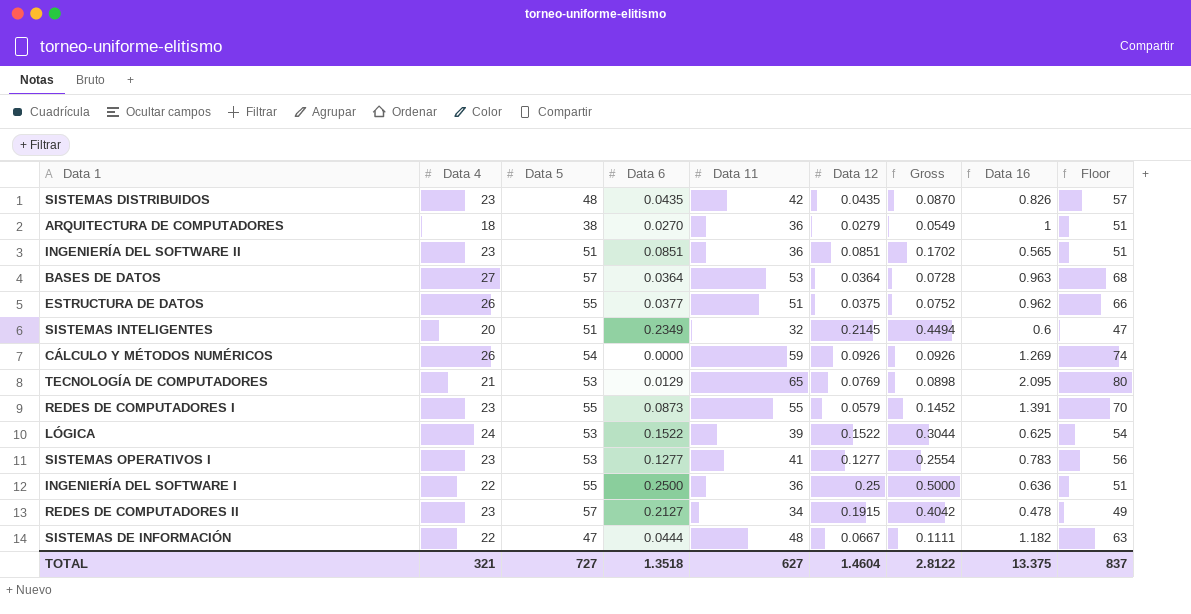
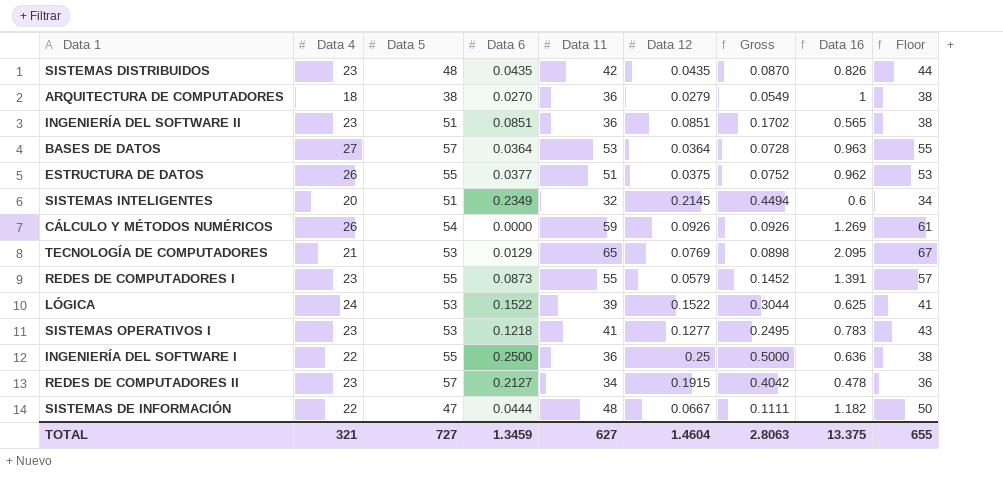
column Floor | formula: [Data 11] + 15 -> [Data 11] + 2
SISTEMAS OPERATIVOS I | Data 6: 0.1277 -> 0.1218
SISTEMAS OPERATIVOS I | Gross: 0.2554 -> 0.2495
TOTAL | Data 6: 1.3518 -> 1.3459
TOTAL | Gross: 2.8122 -> 2.8063
TOTAL | Floor: 837 -> 655

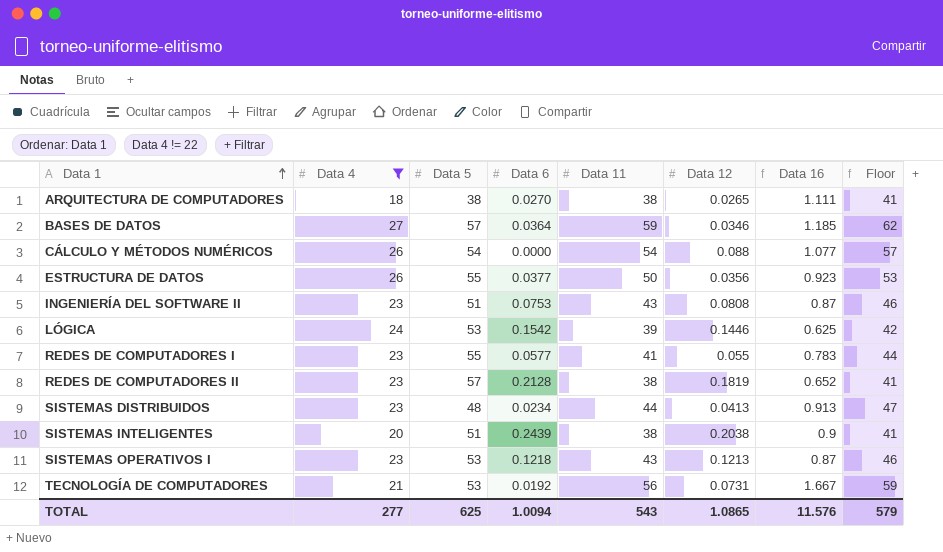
filter: none -> Data 4 != 22
row order: none -> Data 1 ascending
column Gross | formula: [Data 6] + [Data 12] -> none
column Floor | formula: [Data 11] + 2 -> [Data 11] + 3
ARQUITECTURA DE COMPUTADORES | Data 11: 36 -> 38
ARQUITECTURA DE COMPUTADORES | Data 12: 0.0279 -> 0.0265
ARQUITECTURA DE COMPUTADORES | Data 16: 1 -> 1.111
BASES DE DATOS | Data 11: 53 -> 59
BASES DE DATOS | Data 12: 0.0364 -> 0.0346
BASES DE DATOS | Data 16: 0.963 -> 1.185
CÁLCULO Y MÉTODOS NUMÉRICOS | Data 11: 59 -> 54
CÁLCULO Y MÉTODOS NUMÉRICOS | Data 12: 0.0926 -> 0.088
CÁLCULO Y MÉTODOS NUMÉRICOS | Data 16: 1.269 -> 1.077
ESTRUCTURA DE DATOS | Data 11: 51 -> 50
ESTRUCTURA DE DATOS | Data 12: 0.0375 -> 0.0356
ESTRUCTURA DE DATOS | Data 16: 0.962 -> 0.923
INGENIERÍA DEL SOFTWARE II | Data 6: 0.0851 -> 0.0753
INGENIERÍA DEL SOFTWARE II | Data 11: 36 -> 43
INGENIERÍA DEL SOFTWARE II | Data 12: 0.0851 -> 0.0808
INGENIERÍA DEL SOFTWARE II | Data 16: 0.565 -> 0.87
LÓGICA | Data 6: 0.1522 -> 0.1542
LÓGICA | Data 12: 0.1522 -> 0.1446
REDES DE COMPUTADORES I | Data 6: 0.0873 -> 0.0577
REDES DE COMPUTADORES I | Data 11: 55 -> 41
REDES DE COMPUTADORES I | Data 12: 0.0579 -> 0.055
REDES DE COMPUTADORES I | Data 16: 1.391 -> 0.783
REDES DE COMPUTADORES II | Data 6: 0.2127 -> 0.2128
REDES DE COMPUTADORES II | Data 11: 34 -> 38
REDES DE COMPUTADORES II | Data 12: 0.1915 -> 0.1819
REDES DE COMPUTADORES II | Data 16: 0.478 -> 0.652
SISTEMAS DISTRIBUIDOS | Data 6: 0.0435 -> 0.0234
SISTEMAS DISTRIBUIDOS | Data 11: 42 -> 44
SISTEMAS DISTRIBUIDOS | Data 12: 0.0435 -> 0.0413
SISTEMAS DISTRIBUIDOS | Data 16: 0.826 -> 0.913
SISTEMAS INTELIGENTES | Data 6: 0.2349 -> 0.2439
SISTEMAS INTELIGENTES | Data 11: 32 -> 38
SISTEMAS INTELIGENTES | Data 12: 0.2145 -> 0.2038
SISTEMAS INTELIGENTES | Data 16: 0.6 -> 0.9
SISTEMAS OPERATIVOS I | Data 11: 41 -> 43
SISTEMAS OPERATIVOS I | Data 12: 0.1277 -> 0.1213
SISTEMAS OPERATIVOS I | Data 16: 0.783 -> 0.87
TECNOLOGÍA DE COMPUTADORES | Data 6: 0.0129 -> 0.0192
TECNOLOGÍA DE COMPUTADORES | Data 11: 65 -> 56
TECNOLOGÍA DE COMPUTADORES | Data 12: 0.0769 -> 0.0731
TECNOLOGÍA DE COMPUTADORES | Data 16: 2.095 -> 1.667
TOTAL | Data 4: 321 -> 277
TOTAL | Data 5: 727 -> 625
TOTAL | Data 6: 1.3459 -> 1.0094
TOTAL | Data 11: 627 -> 543
TOTAL | Data 12: 1.4604 -> 1.0865
TOTAL | Data 16: 13.375 -> 11.576
TOTAL | Floor: 655 -> 579

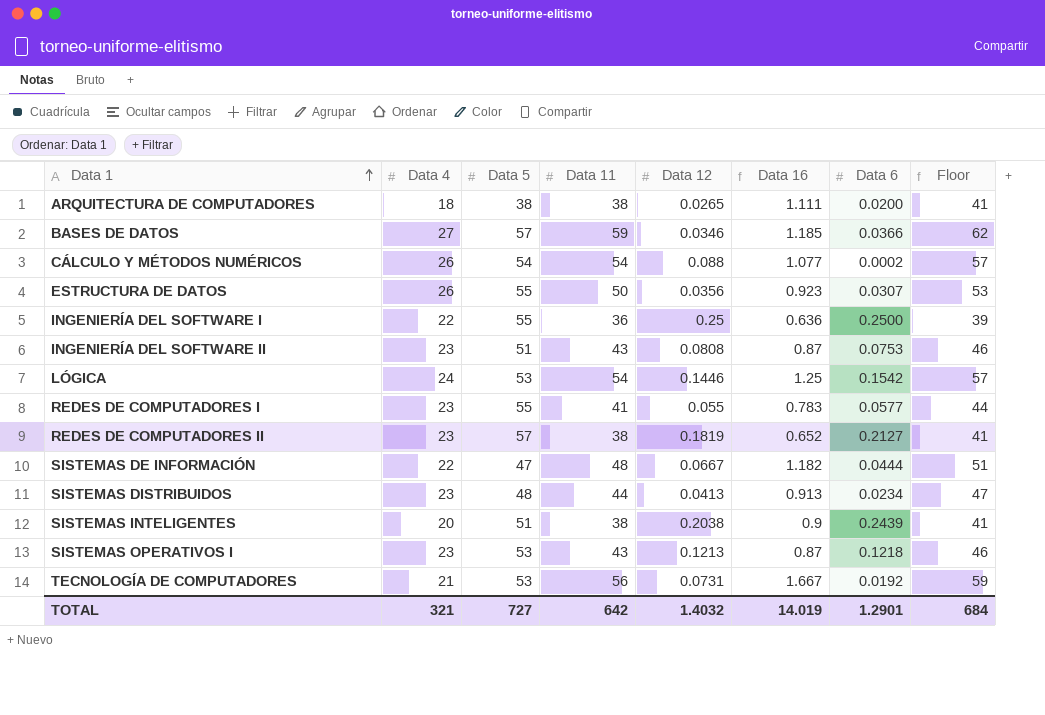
filter: Data 4 != 22 -> none
column Data 6 | position: 4 -> 7
ARQUITECTURA DE COMPUTADORES | Data 6: 0.0270 -> 0.0200
BASES DE DATOS | Data 6: 0.0364 -> 0.0366
CÁLCULO Y MÉTODOS NUMÉRICOS | Data 6: 0.0000 -> 0.0002
ESTRUCTURA DE DATOS | Data 6: 0.0377 -> 0.0307
LÓGICA | Data 11: 39 -> 54
LÓGICA | Data 16: 0.625 -> 1.25
LÓGICA | Floor: 42 -> 57
REDES DE COMPUTADORES II | Data 6: 0.2128 -> 0.2127
TOTAL | Data 4: 277 -> 321
TOTAL | Data 5: 625 -> 727
TOTAL | Data 11: 543 -> 642
TOTAL | Data 12: 1.0865 -> 1.4032
TOTAL | Data 16: 11.576 -> 14.019
TOTAL | Data 6: 1.0094 -> 1.2901
TOTAL | Floor: 579 -> 684

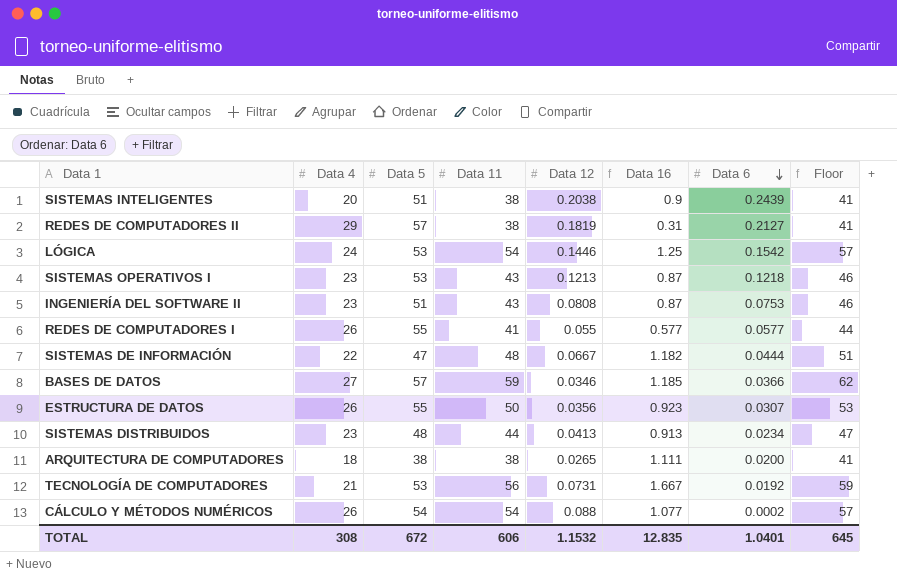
row order: Data 1 ascending -> Data 6 descending
row INGENIERÍA DEL SOFTWARE I: 22 | 55 | 36 | 0.25 | 0.636 | 0.2500 | 39 -> none
REDES DE COMPUTADORES II | Data 4: 23 -> 29
REDES DE COMPUTADORES II | Data 16: 0.652 -> 0.31
REDES DE COMPUTADORES I | Data 4: 23 -> 26
REDES DE COMPUTADORES I | Data 16: 0.783 -> 0.577
TOTAL | Data 4: 321 -> 308
TOTAL | Data 5: 727 -> 672
TOTAL | Data 11: 642 -> 606
TOTAL | Data 12: 1.4032 -> 1.1532
TOTAL | Data 16: 14.019 -> 12.835
TOTAL | Data 6: 1.2901 -> 1.0401
TOTAL | Floor: 684 -> 645

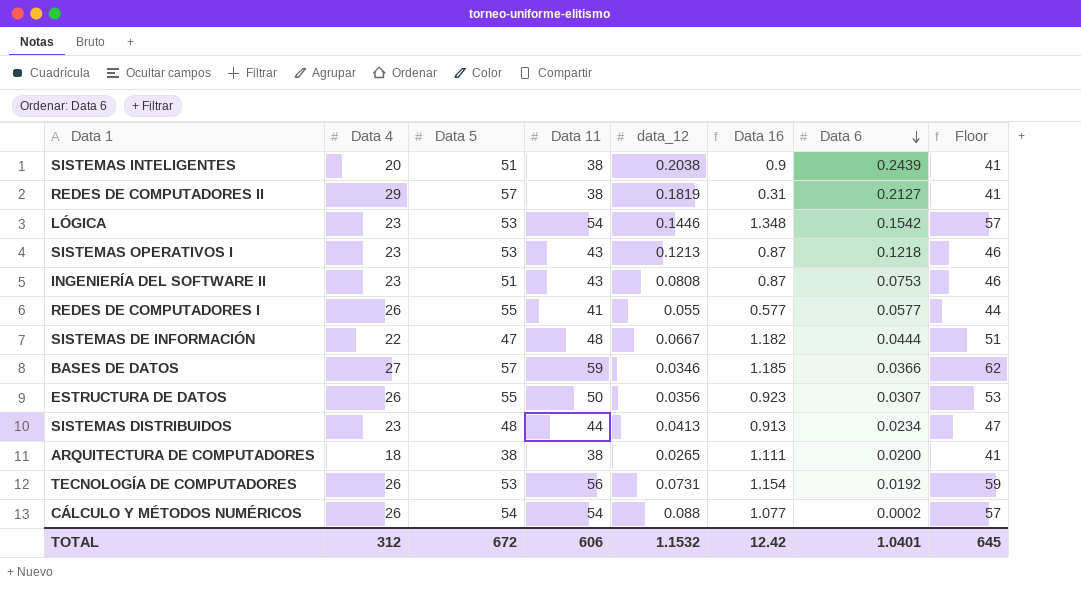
column name: Data 12 -> data_12
LÓGICA | Data 4: 24 -> 23
LÓGICA | Data 16: 1.25 -> 1.348
TECNOLOGÍA DE COMPUTADORES | Data 4: 21 -> 26
TECNOLOGÍA DE COMPUTADORES | Data 16: 1.667 -> 1.154
TOTAL | Data 4: 308 -> 312
TOTAL | Data 16: 12.835 -> 12.42

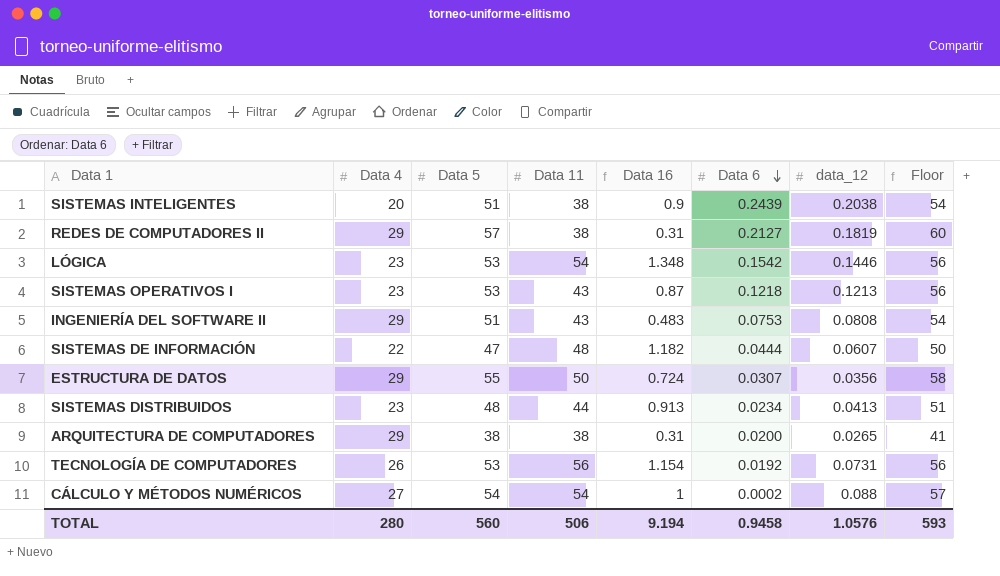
column data_12 | position: 5 -> 7
column Floor | formula: [Data 11] + 3 -> [Data 5] + 3
row REDES DE COMPUTADORES I: 26 | 55 | 41 | 0.055 | 0.577 | 0.0577 | 44 -> none
row BASES DE DATOS: 27 | 57 | 59 | 0.0346 | 1.185 | 0.0366 | 62 -> none
INGENIERÍA DEL SOFTWARE II | Data 4: 23 -> 29
INGENIERÍA DEL SOFTWARE II | Data 16: 0.87 -> 0.483
SISTEMAS DE INFORMACIÓN | data_12: 0.0667 -> 0.0607
ESTRUCTURA DE DATOS | Data 4: 26 -> 29
ESTRUCTURA DE DATOS | Data 16: 0.923 -> 0.724
ARQUITECTURA DE COMPUTADORES | Data 4: 18 -> 29
ARQUITECTURA DE COMPUTADORES | Data 16: 1.111 -> 0.31
CÁLCULO Y MÉTODOS NUMÉRICOS | Data 4: 26 -> 27
CÁLCULO Y MÉTODOS NUMÉRICOS | Data 16: 1.077 -> 1
TOTAL | Data 4: 312 -> 280
TOTAL | Data 5: 672 -> 560
TOTAL | Data 11: 606 -> 506
TOTAL | Data 16: 12.42 -> 9.194
TOTAL | Data 6: 1.0401 -> 0.9458
TOTAL | data_12: 1.1532 -> 1.0576
TOTAL | Floor: 645 -> 593

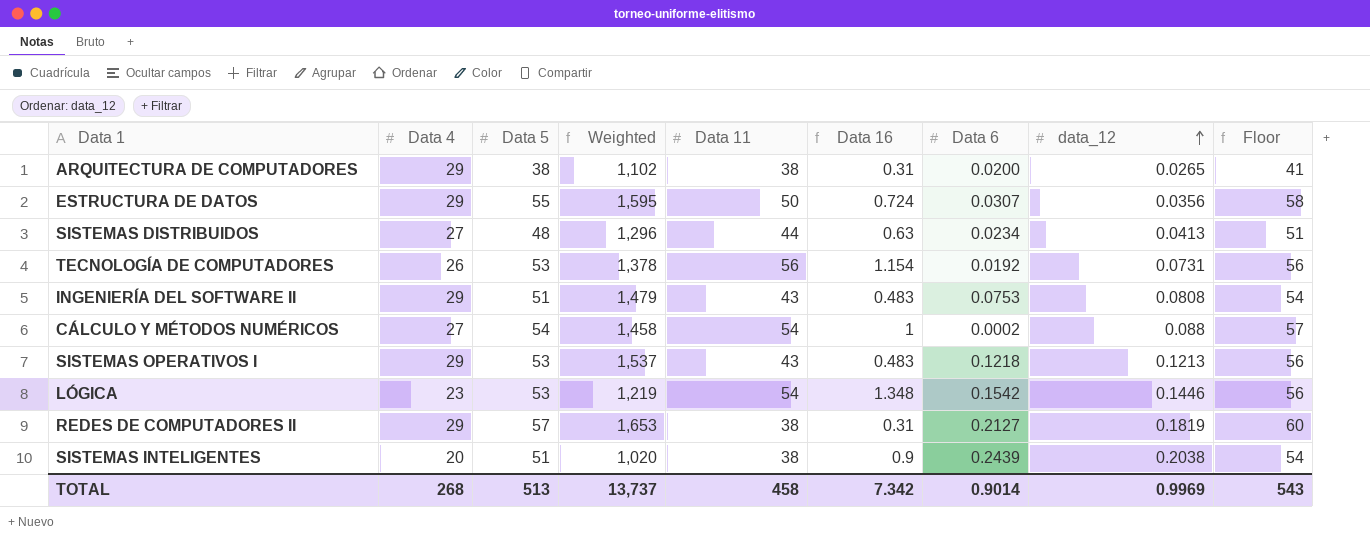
row order: Data 6 descending -> data_12 ascending
column Weighted | formula: none -> [Data 4] * [Data 5]
row SISTEMAS DE INFORMACIÓN: 22 | 47 | 48 | 1.182 | 0.0444 | 0.0607 | 50 -> none
SISTEMAS DISTRIBUIDOS | Data 4: 23 -> 27
SISTEMAS DISTRIBUIDOS | Data 16: 0.913 -> 0.63
SISTEMAS OPERATIVOS I | Data 4: 23 -> 29
SISTEMAS OPERATIVOS I | Data 16: 0.87 -> 0.483
TOTAL | Data 4: 280 -> 268
TOTAL | Data 5: 560 -> 513
TOTAL | Data 11: 506 -> 458
TOTAL | Data 16: 9.194 -> 7.342
TOTAL | Data 6: 0.9458 -> 0.9014
TOTAL | data_12: 1.0576 -> 0.9969
TOTAL | Floor: 593 -> 543

